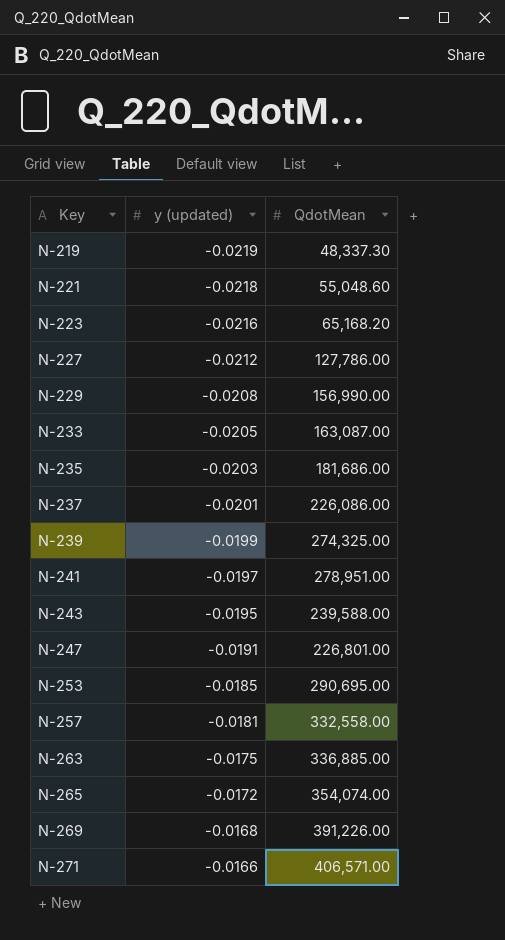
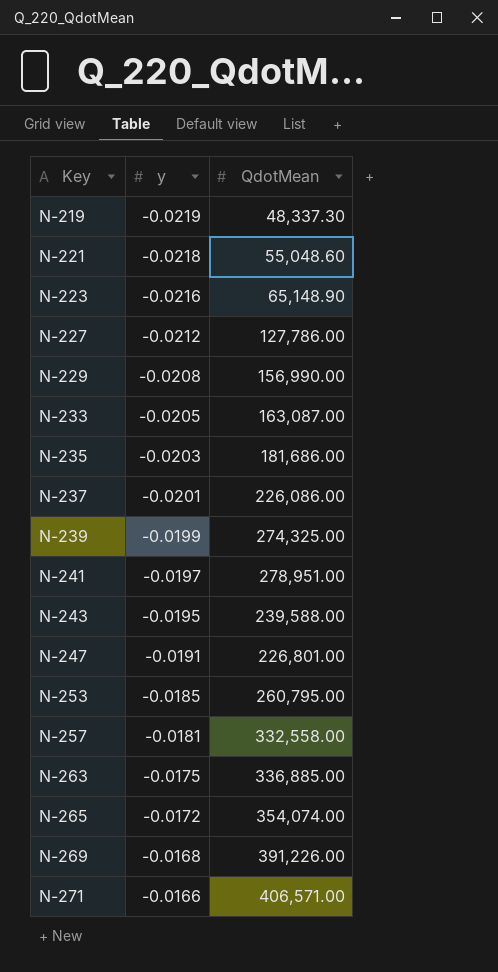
column name: y (updated) -> y
N-223 | QdotMean: 65,168.20 -> 65,148.90
N-253 | QdotMean: 290,695.00 -> 260,795.00

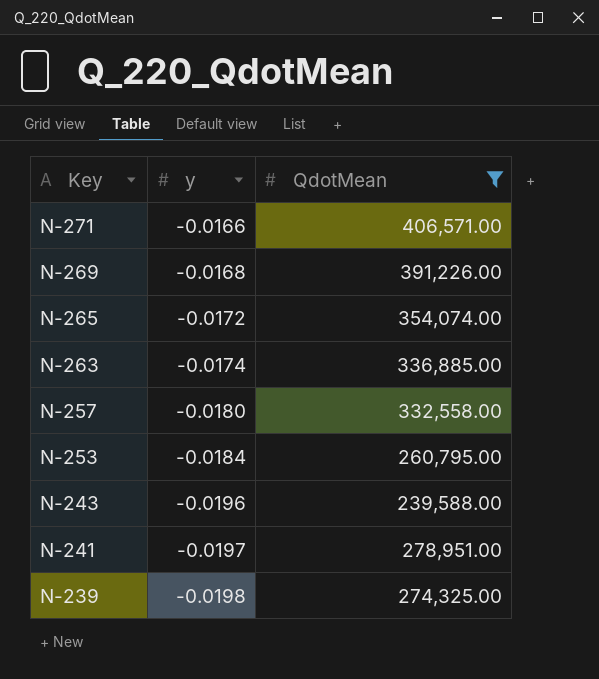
filter: none -> QdotMean >= 239,588.00
row order: Key ascending -> Key descending
N-263 | y: -0.0175 -> -0.0174
N-257 | y: -0.0181 -> -0.0180
N-253 | y: -0.0185 -> -0.0184
N-243 | y: -0.0195 -> -0.0196
N-239 | y: -0.0199 -> -0.0198

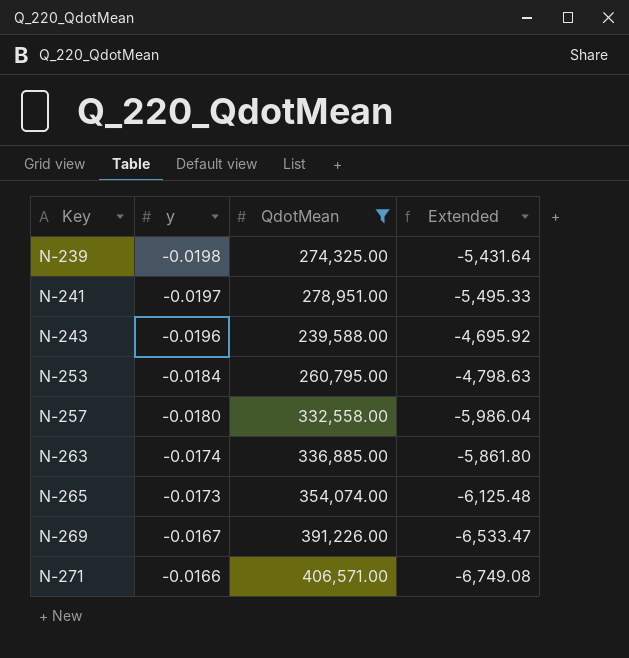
row order: Key descending -> Key ascending
column Extended | formula: none -> [y] * [QdotMean]
N-265 | y: -0.0172 -> -0.0173
N-269 | y: -0.0168 -> -0.0167

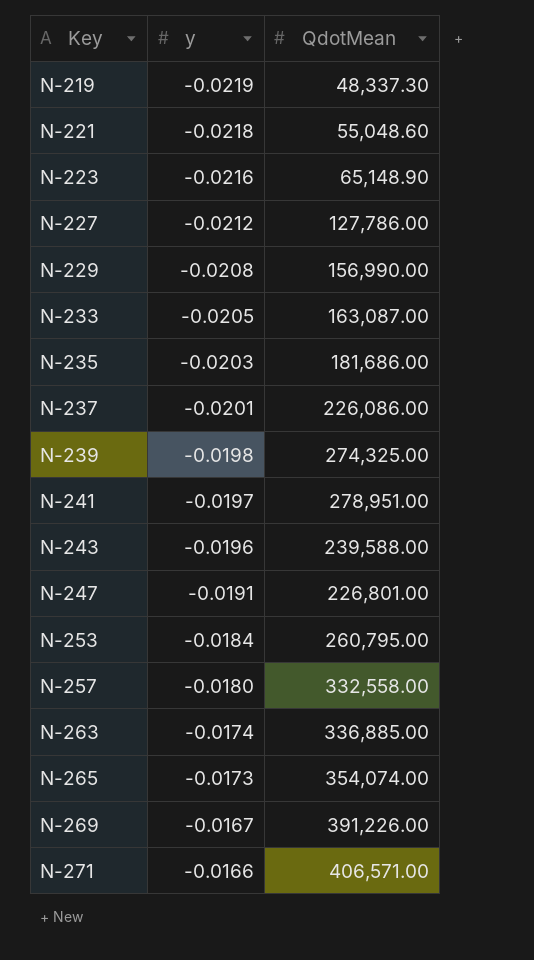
filter: QdotMean >= 239,588.00 -> none
column Extended | formula: [y] * [QdotMean] -> none

